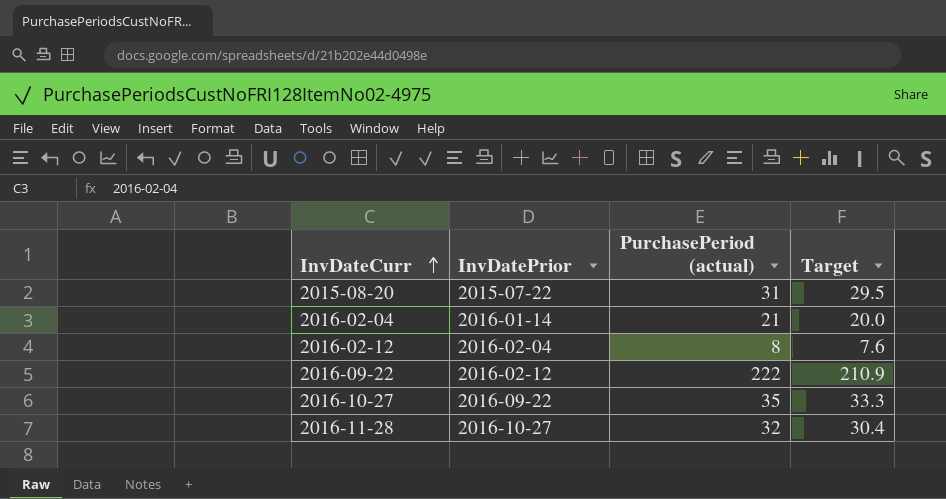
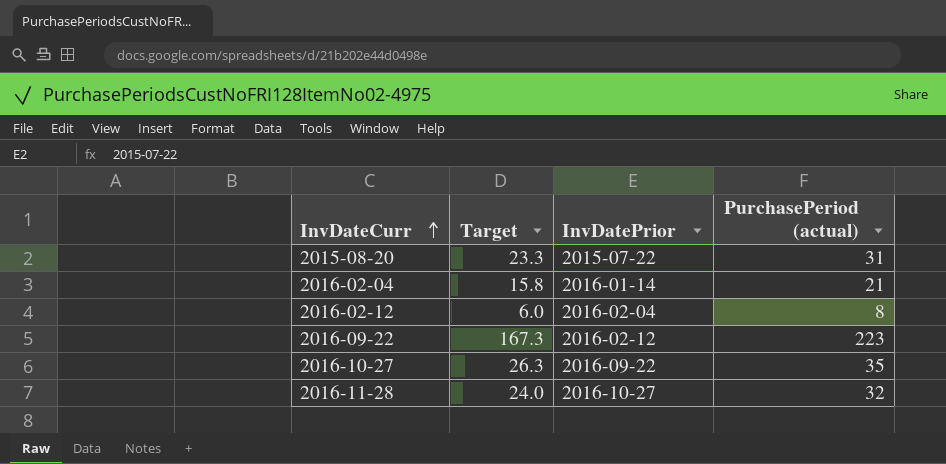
column Target | formula: [PurchasePeriod (actual)] * 0.95 -> [PurchasePeriod (actual)] * 0.75
column Target | position: 4 -> 2
2016-09-22 | PurchasePeriod (actual): 222 -> 223

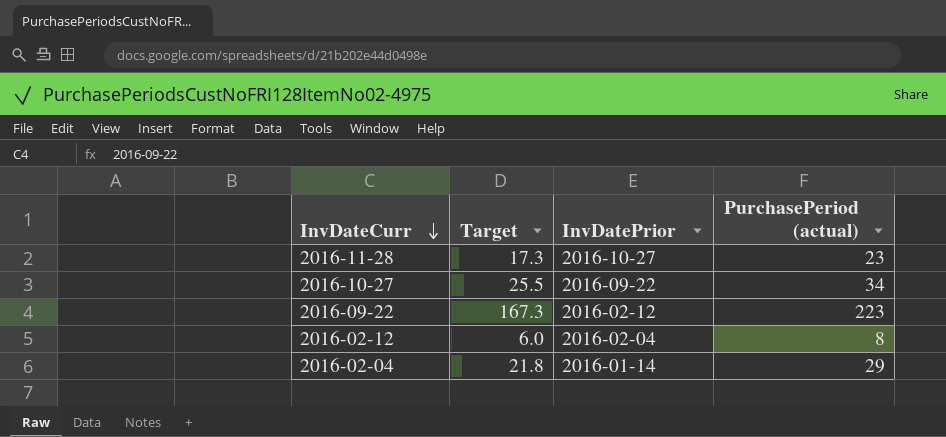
row order: InvDateCurr ascending -> InvDateCurr descending
row 2015-08-20: 23.3 | 2015-07-22 | 31 -> none
2016-11-28 | Target: 24.0 -> 17.3
2016-11-28 | PurchasePeriod (actual): 32 -> 23
2016-10-27 | Target: 26.3 -> 25.5
2016-10-27 | PurchasePeriod (actual): 35 -> 34
2016-02-04 | Target: 15.8 -> 21.8
2016-02-04 | PurchasePeriod (actual): 21 -> 29

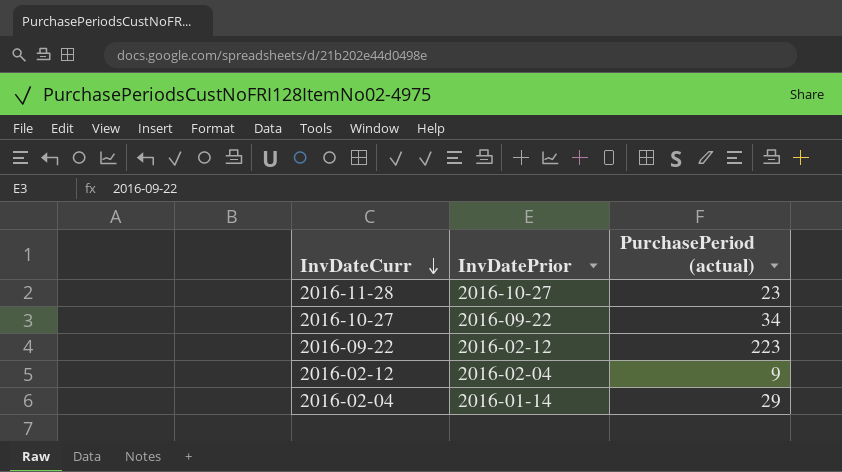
column Target | formula: [PurchasePeriod (actual)] * 0.75 -> none
2016-02-12 | PurchasePeriod (actual): 8 -> 9

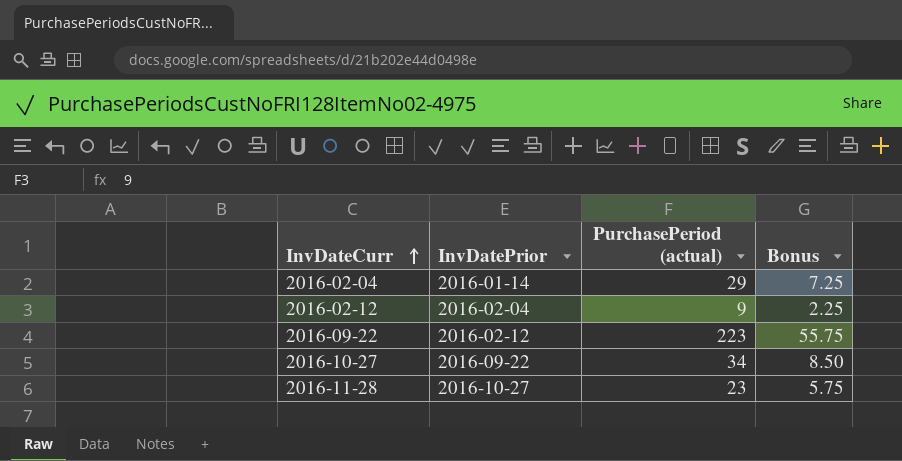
row order: InvDateCurr descending -> InvDateCurr ascending
column Bonus | formula: none -> [PurchasePeriod (actual)] * 0.25

